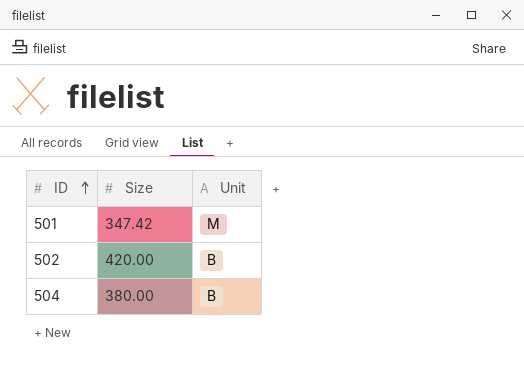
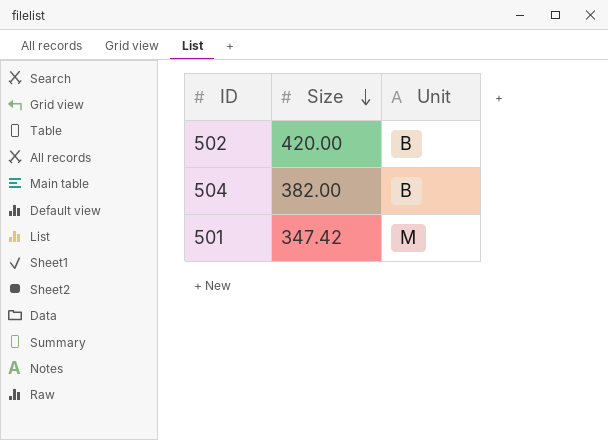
row order: ID ascending -> Size descending
504 | Size: 380.00 -> 382.00

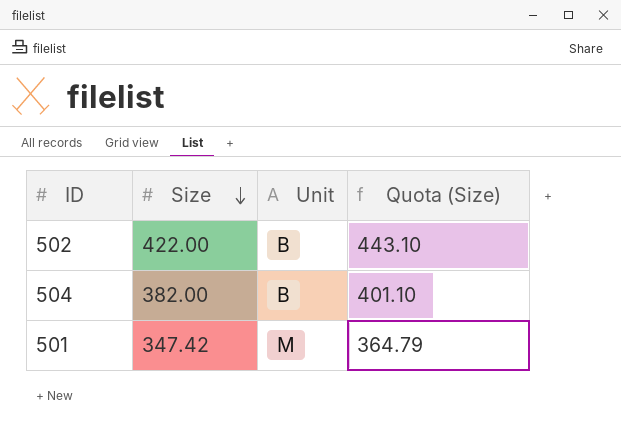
column Quota (Size) | formula: none -> [Size] * 1.05
502 | Size: 420.00 -> 422.00

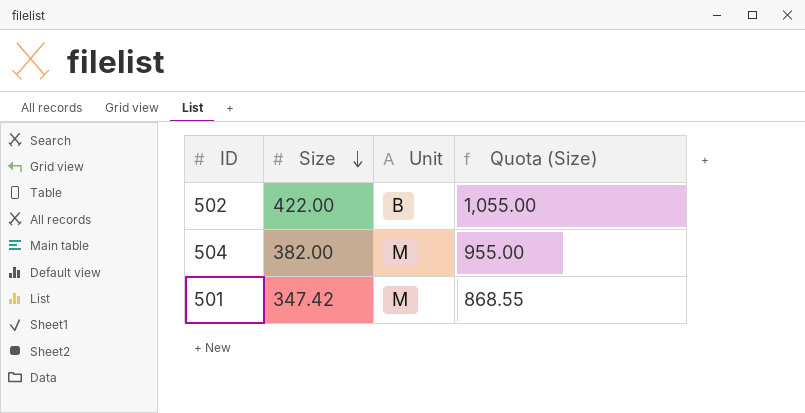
column Quota (Size) | formula: [Size] * 1.05 -> [Size] * 2.5
504 | Unit: B -> M

